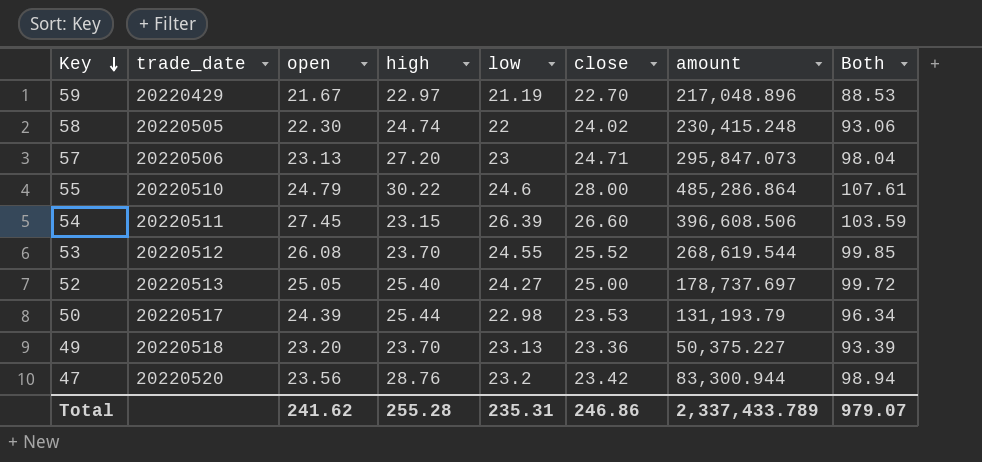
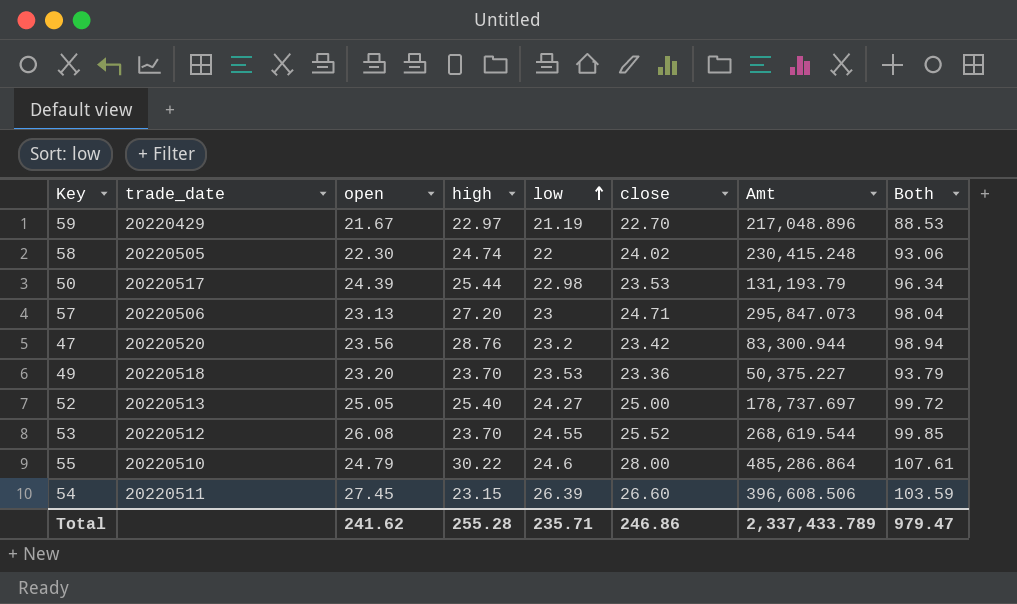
row order: Key descending -> low ascending
column name: amount -> Amt
49 | low: 23.13 -> 23.53
49 | Both: 93.39 -> 93.79
Total | low: 235.31 -> 235.71
Total | Both: 979.07 -> 979.47

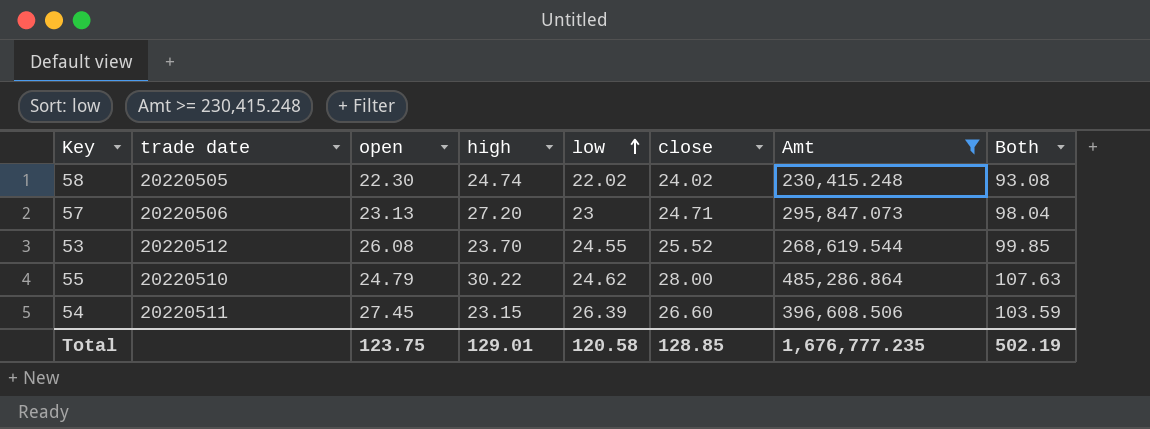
filter: none -> Amt >= 230,415.248
column name: trade_date -> trade date
58 | low: 22 -> 22.02
58 | Both: 93.06 -> 93.08
55 | low: 24.6 -> 24.62
55 | Both: 107.61 -> 107.63
Total | open: 241.62 -> 123.75
Total | high: 255.28 -> 129.01
Total | low: 235.71 -> 120.58
Total | close: 246.86 -> 128.85
Total | Amt: 2,337,433.789 -> 1,676,777.235
Total | Both: 979.47 -> 502.19

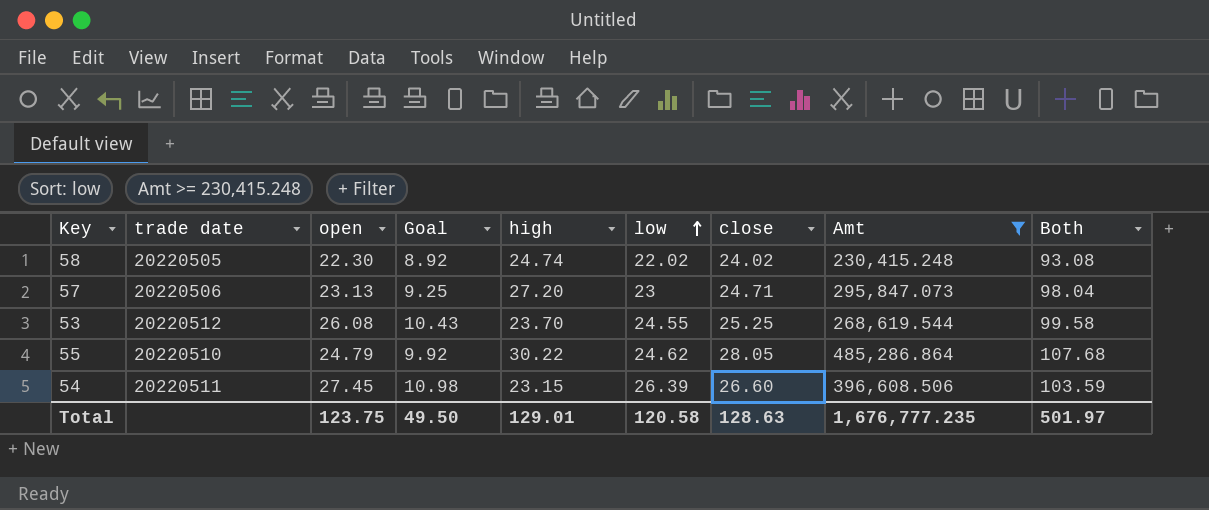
column Goal | formula: none -> [open] * 0.4
53 | close: 25.52 -> 25.25
53 | Both: 99.85 -> 99.58
55 | close: 28.00 -> 28.05
55 | Both: 107.63 -> 107.68
Total | close: 128.85 -> 128.63
Total | Both: 502.19 -> 501.97

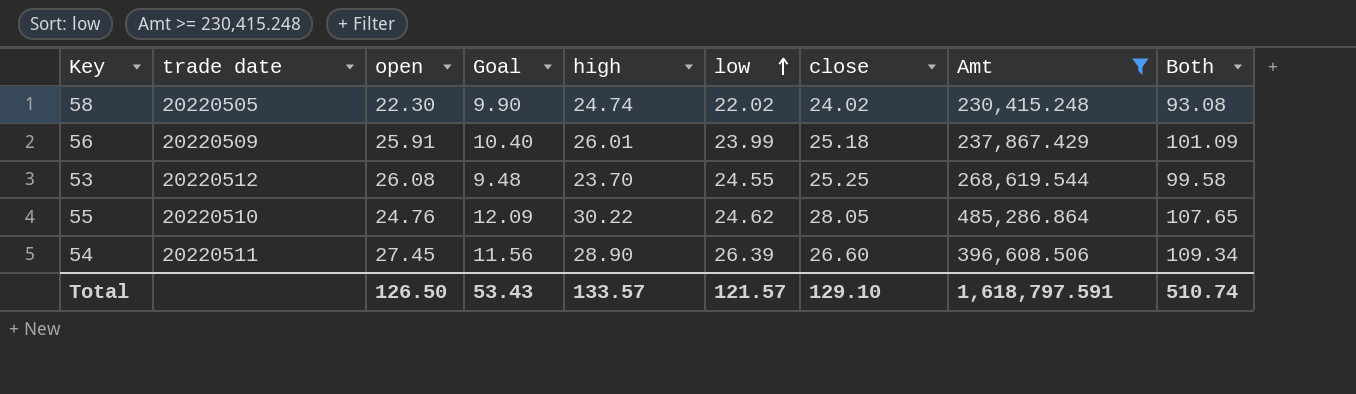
column Goal | formula: [open] * 0.4 -> [high] * 0.4
row 57: 20220506 | 23.13 | 9.25 | 27.20 | 23 | 24.71 | 295,847.073 | 98.04 -> none
row 56: none -> 20220509 | 25.91 | 10.40 | 26.01 | 23.99 | 25.18 | 237,867.429 | 101.09
55 | open: 24.79 -> 24.76
55 | Both: 107.68 -> 107.65
54 | high: 23.15 -> 28.90
54 | Both: 103.59 -> 109.34
Total | open: 123.75 -> 126.50
Total | Goal: 49.50 -> 53.43
Total | high: 129.01 -> 133.57
Total | low: 120.58 -> 121.57
Total | close: 128.63 -> 129.10
Total | Amt: 1,676,777.235 -> 1,618,797.591
Total | Both: 501.97 -> 510.74

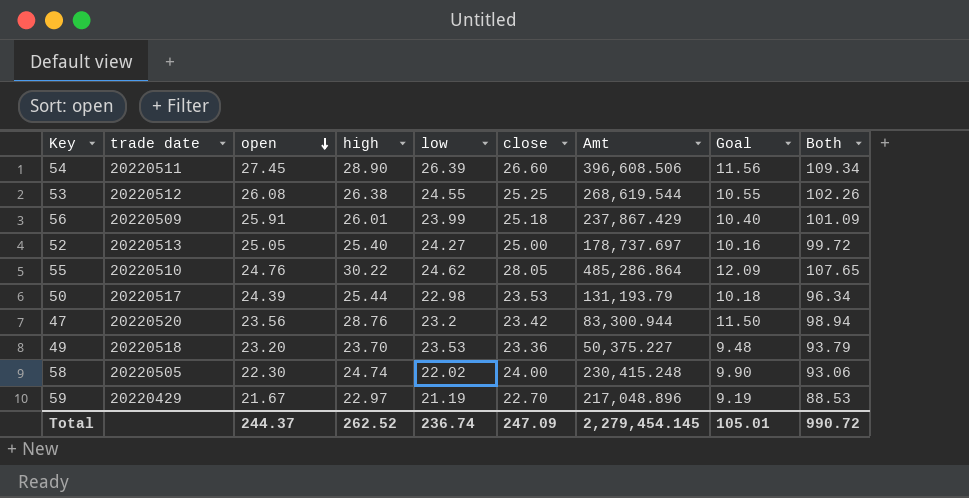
filter: Amt >= 230,415.248 -> none
row order: low ascending -> open descending
column Goal | position: 4 -> 8
53 | high: 23.70 -> 26.38
53 | Goal: 9.48 -> 10.55
53 | Both: 99.58 -> 102.26
58 | close: 24.02 -> 24.00
58 | Both: 93.08 -> 93.06
Total | open: 126.50 -> 244.37
Total | high: 133.57 -> 262.52
Total | low: 121.57 -> 236.74
Total | close: 129.10 -> 247.09
Total | Amt: 1,618,797.591 -> 2,279,454.145
Total | Goal: 53.43 -> 105.01
Total | Both: 510.74 -> 990.72

